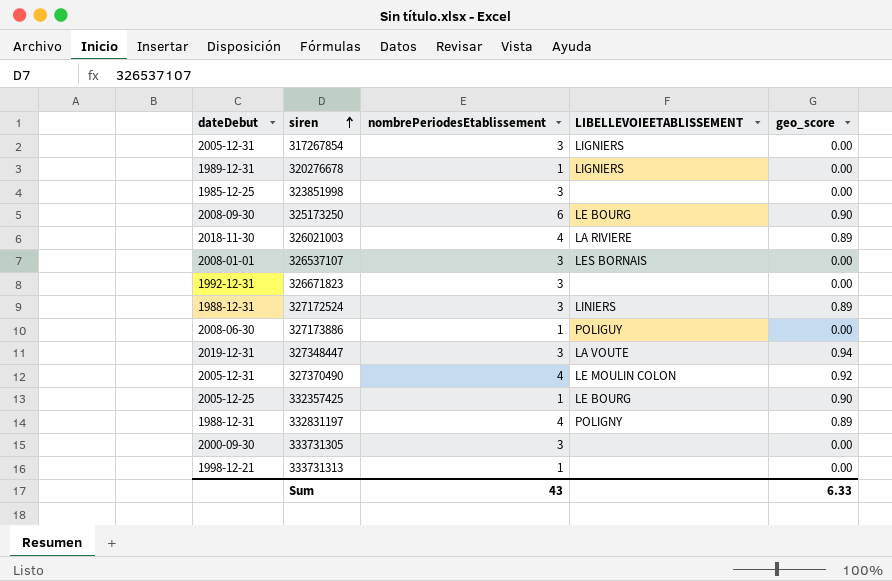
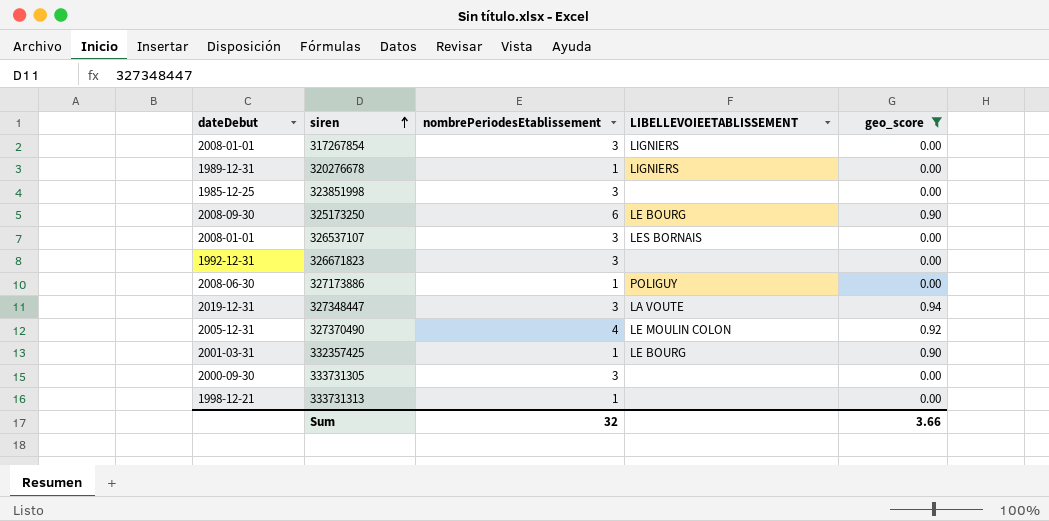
filter: none -> geo_score != 0.89
317267854 | dateDebut: 2005-12-31 -> 2008-01-01
332357425 | dateDebut: 2005-12-25 -> 2001-03-31
Sum | nombrePeriodesEtablissement: 43 -> 32
Sum | geo_score: 6.33 -> 3.66

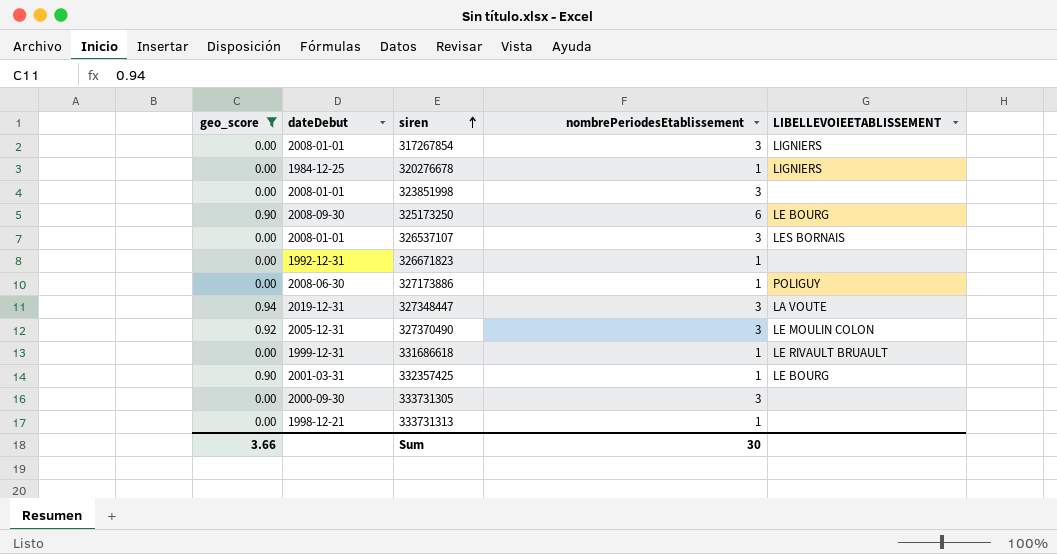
column geo_score | position: 5 -> 1
320276678 | dateDebut: 1989-12-31 -> 1984-12-25
323851998 | dateDebut: 1985-12-25 -> 2008-01-01
326671823 | nombrePeriodesEtablissement: 3 -> 1
327370490 | nombrePeriodesEtablissement: 4 -> 3
row 331686618: none -> 0.00 | 1999-12-31 | 1 | LE RIVAULT BRUAULT
Sum | nombrePeriodesEtablissement: 32 -> 30

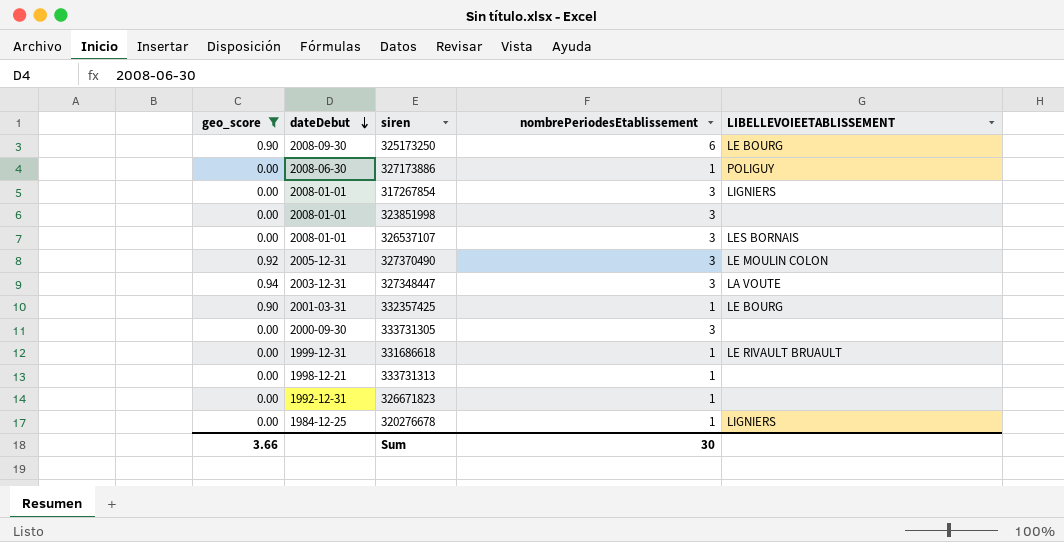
row order: siren ascending -> dateDebut descending
327348447 | dateDebut: 2019-12-31 -> 2003-12-31

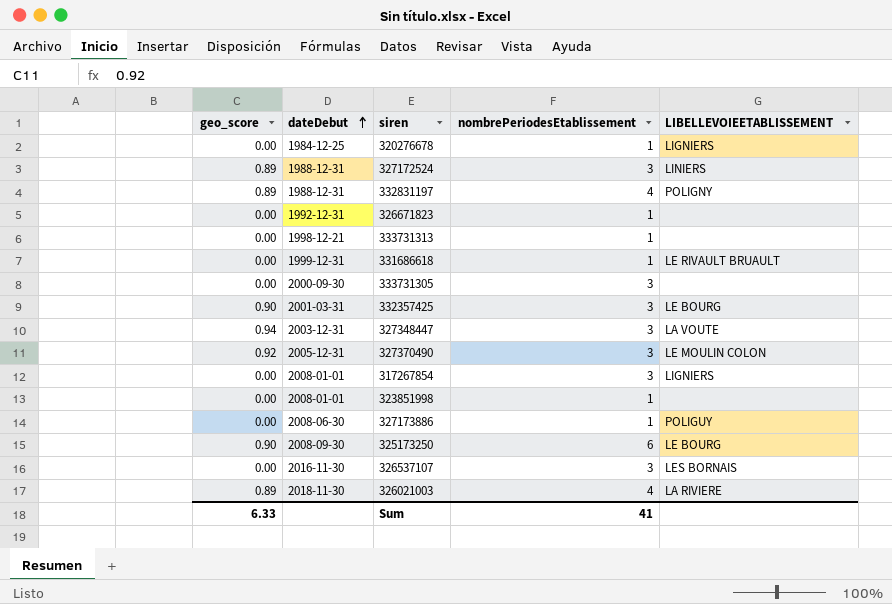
filter: geo_score != 0.89 -> none
row order: dateDebut descending -> dateDebut ascending
332357425 | nombrePeriodesEtablissement: 1 -> 3
323851998 | nombrePeriodesEtablissement: 3 -> 1
326537107 | dateDebut: 2008-01-01 -> 2016-11-30
Sum | geo_score: 3.66 -> 6.33
Sum | nombrePeriodesEtablissement: 30 -> 41

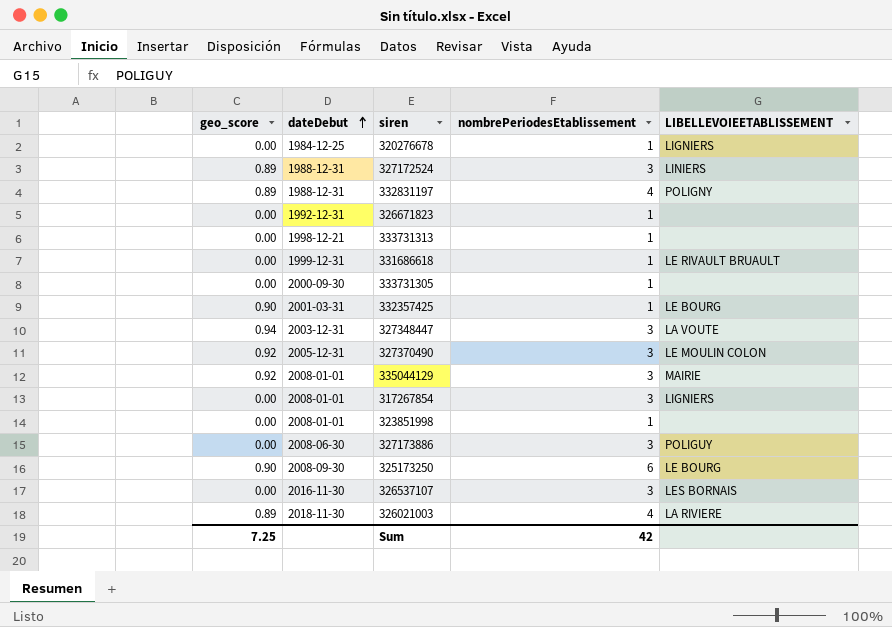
333731305 | nombrePeriodesEtablissement: 3 -> 1
332357425 | nombrePeriodesEtablissement: 3 -> 1
row 335044129: none -> 0.92 | 2008-01-01 | 3 | MAIRIE
327173886 | nombrePeriodesEtablissement: 1 -> 3
Sum | geo_score: 6.33 -> 7.25
Sum | nombrePeriodesEtablissement: 41 -> 42

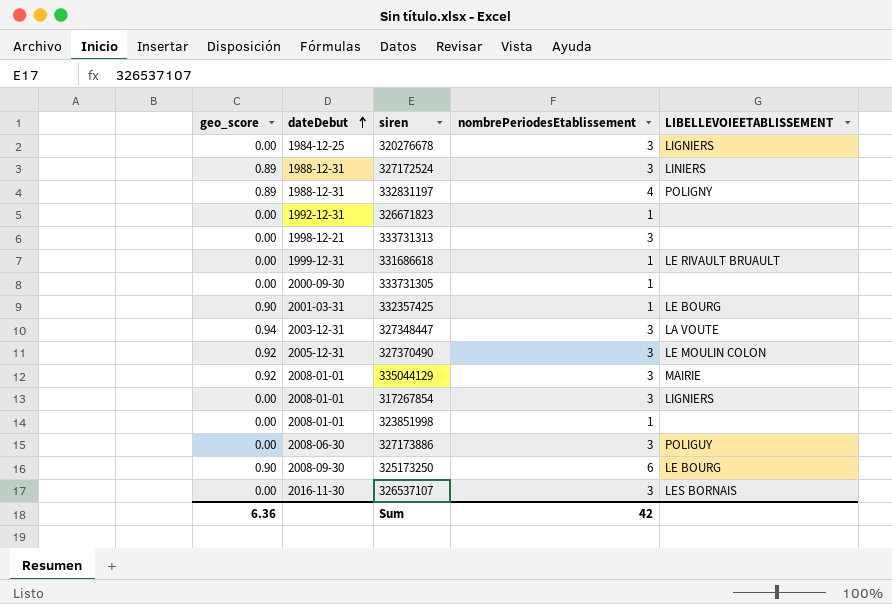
row 326021003: 0.89 | 2018-11-30 | 4 | LA RIVIERE -> none
320276678 | nombrePeriodesEtablissement: 1 -> 3
333731313 | nombrePeriodesEtablissement: 1 -> 3
Sum | geo_score: 7.25 -> 6.36

